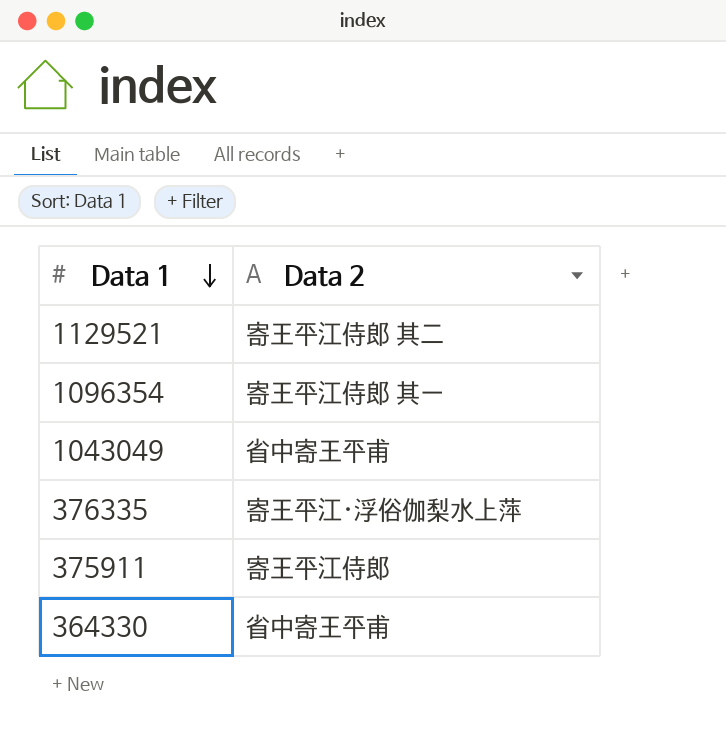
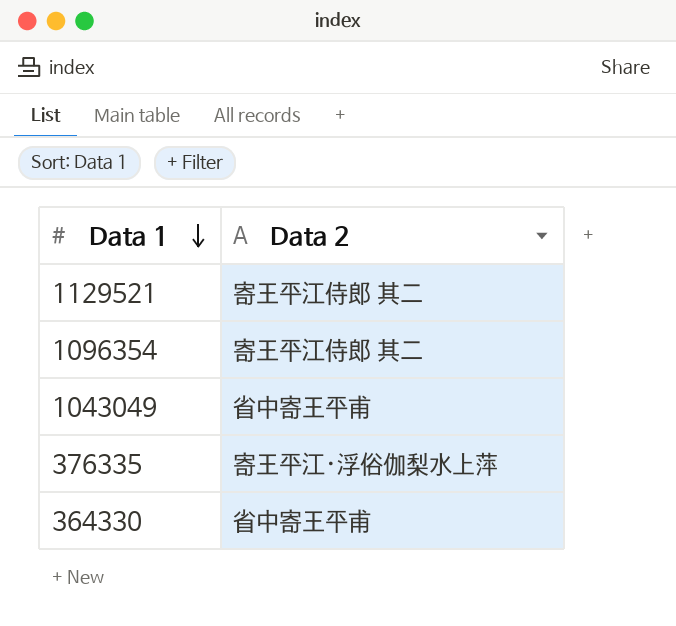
row 375911: 寄王平江侍郎 -> none
1096354 | Data 2: 寄王平江侍郎 其一 -> 寄王平江侍郎 其二

